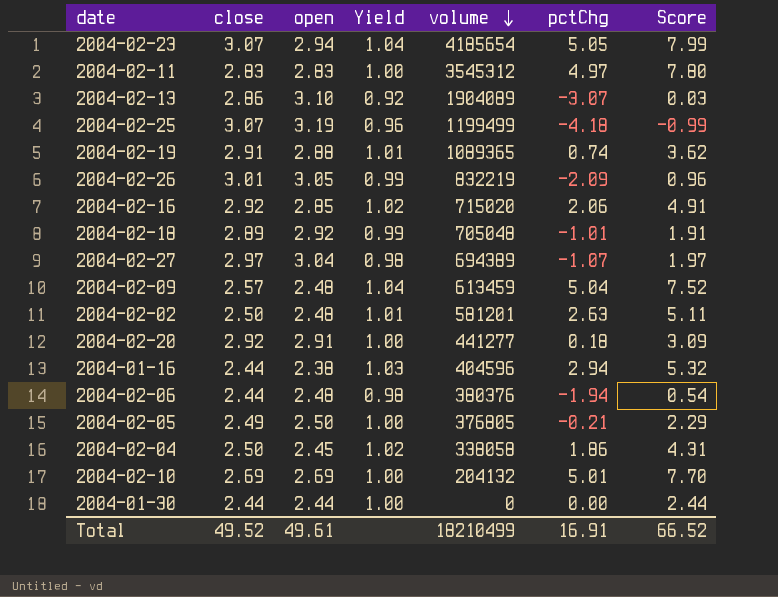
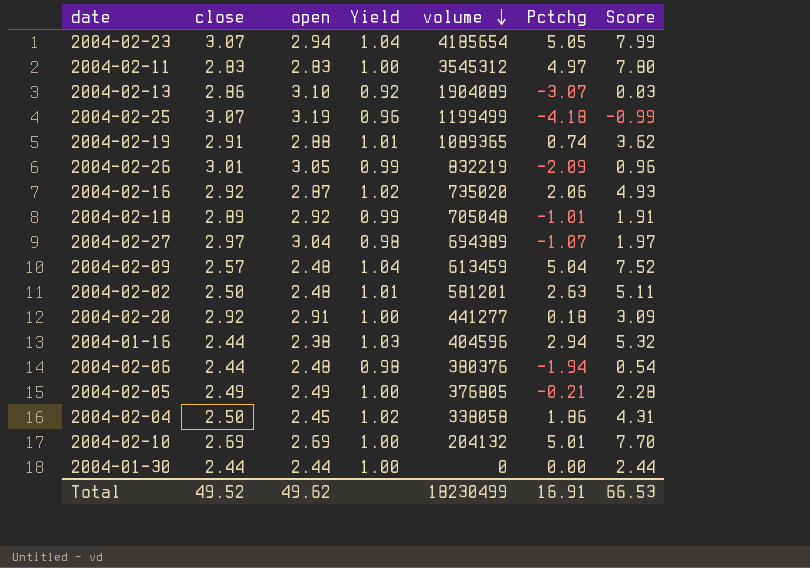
column name: pctChg -> Pctchg
2004-02-16 | open: 2.85 -> 2.87
2004-02-16 | volume: 715020 -> 735020
2004-02-16 | Score: 4.91 -> 4.93
2004-02-05 | open: 2.50 -> 2.49
2004-02-05 | Score: 2.29 -> 2.28
Total | open: 49.61 -> 49.62
Total | volume: 18210499 -> 18230499
Total | Score: 66.52 -> 66.53

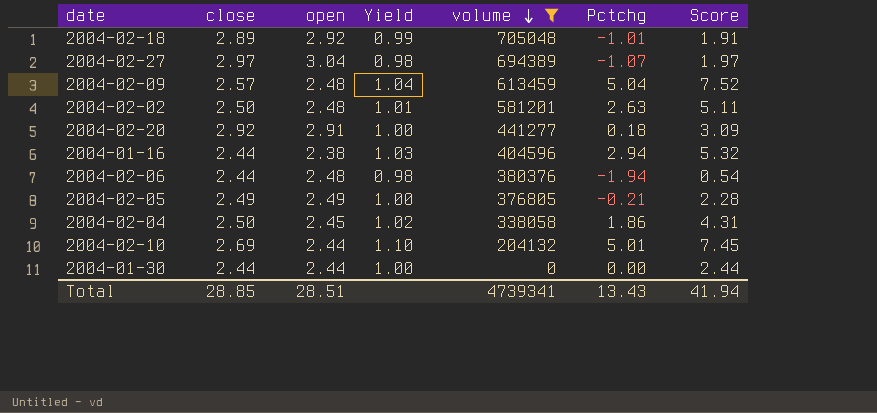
filter: none -> volume <= 705048
2004-02-10 | open: 2.69 -> 2.44
2004-02-10 | Yield: 1.00 -> 1.10
2004-02-10 | Score: 7.70 -> 7.45
Total | close: 49.52 -> 28.85
Total | open: 49.62 -> 28.51
Total | volume: 18230499 -> 4739341
Total | Pctchg: 16.91 -> 13.43
Total | Score: 66.53 -> 41.94

